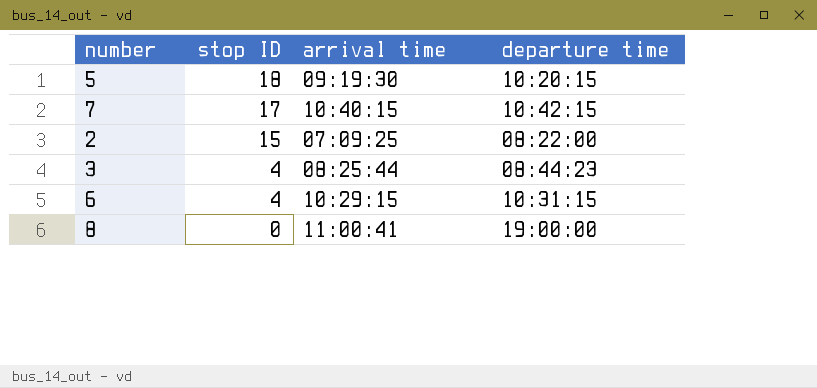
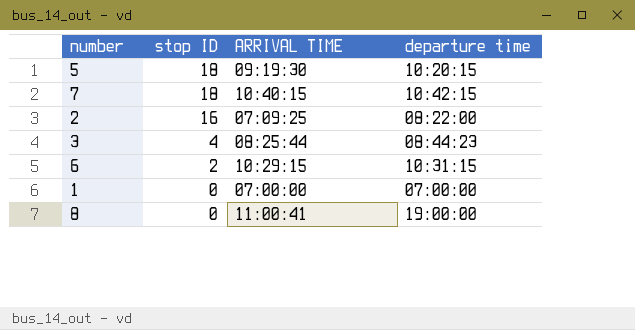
column name: arrival time -> ARRIVAL TIME
7 | stop ID: 17 -> 18
2 | stop ID: 15 -> 16
6 | stop ID: 4 -> 2
row 1: none -> 0 | 07:00:00 | 07:00:00

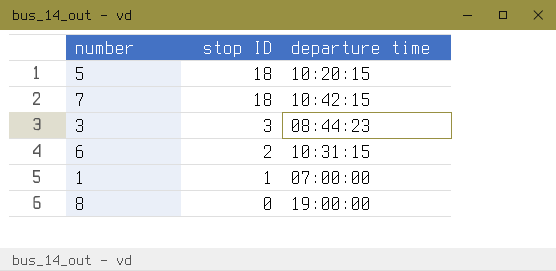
column ARRIVAL TIME | position: 3 -> none
row 2: 16 | 07:09:25 | 08:22:00 -> none
3 | stop ID: 4 -> 3
1 | stop ID: 0 -> 1

